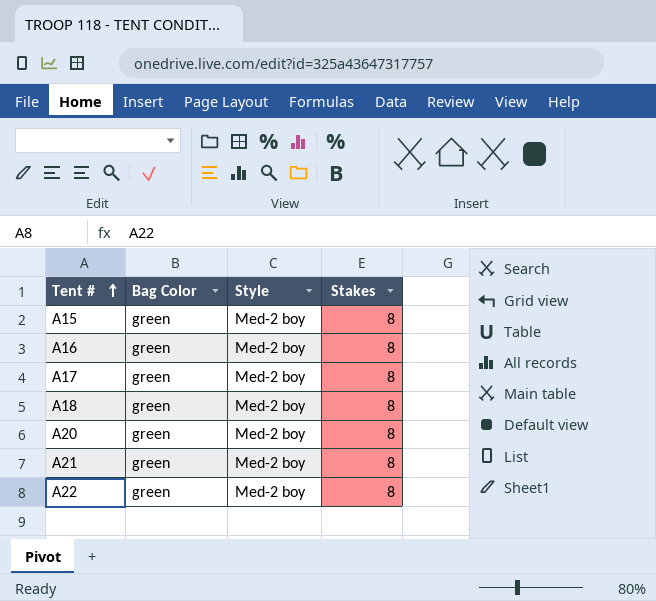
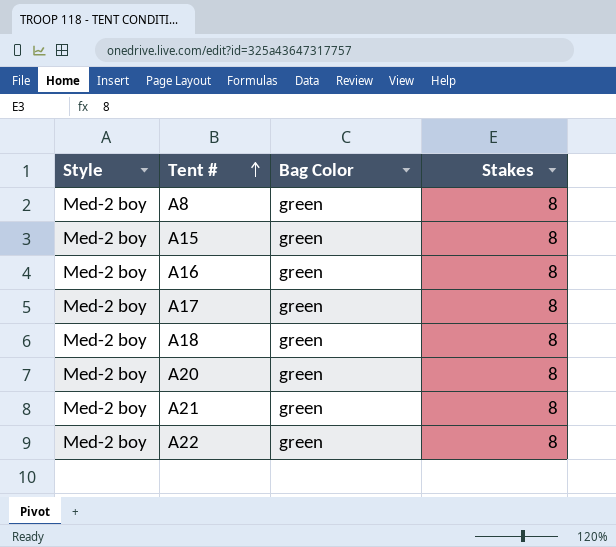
column Style | position: 3 -> 1
row A8: none -> Med-2 boy | green | 8

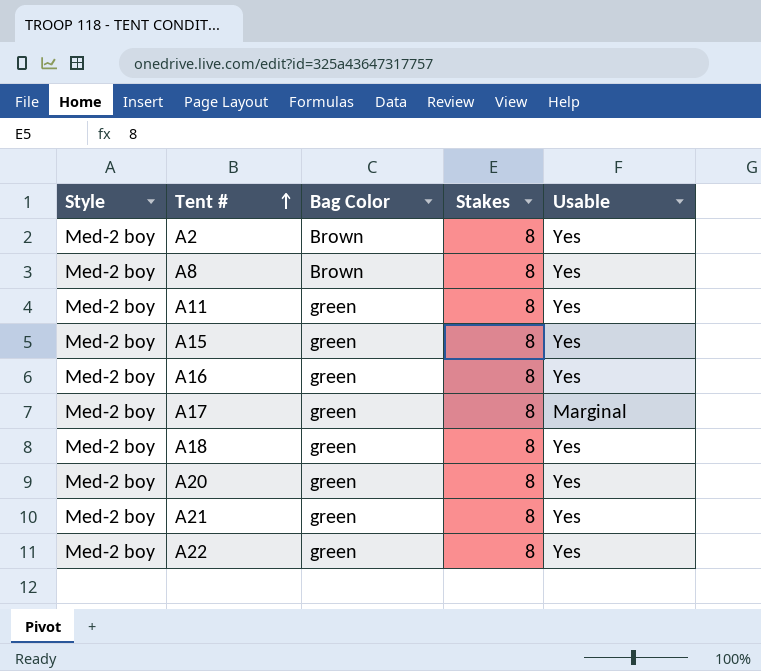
column Usable | position: none -> 5
row A2: none -> Med-2 boy | Brown | 8 | Yes
A8 | Bag Color: green -> Brown
row A11: none -> Med-2 boy | green | 8 | Yes

